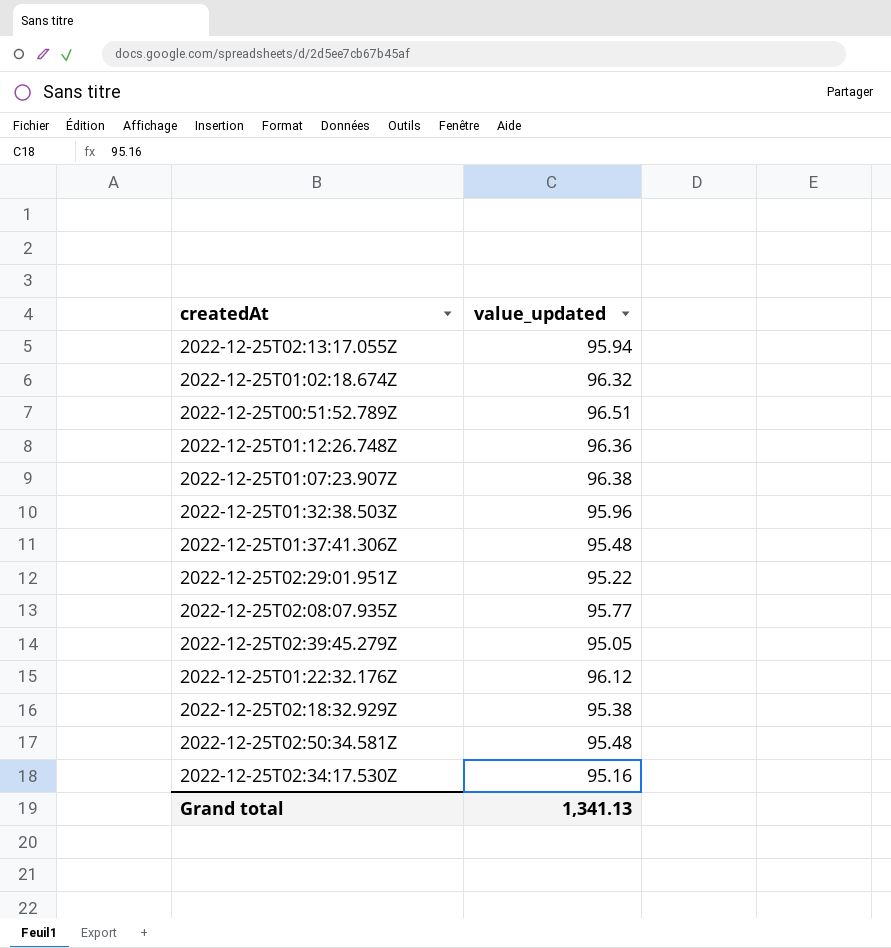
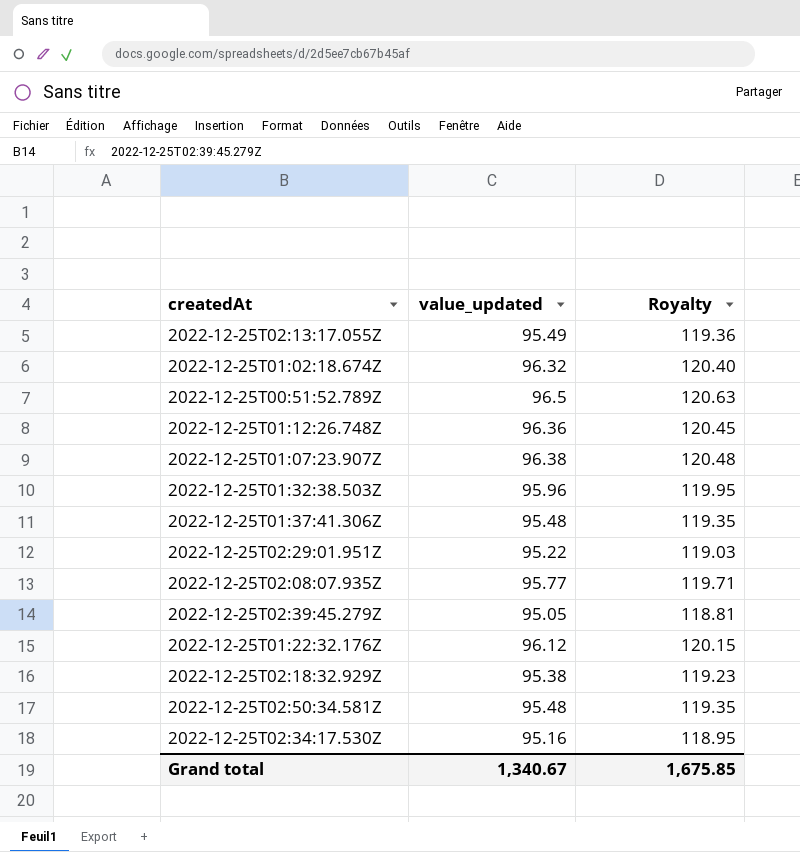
column Royalty | formula: none -> [value_updated] * 1.25
2022-12-25T02:13:17.055Z | value_updated: 95.94 -> 95.49
2022-12-25T00:51:52.789Z | value_updated: 96.51 -> 96.5
Grand total | value_updated: 1,341.13 -> 1,340.67

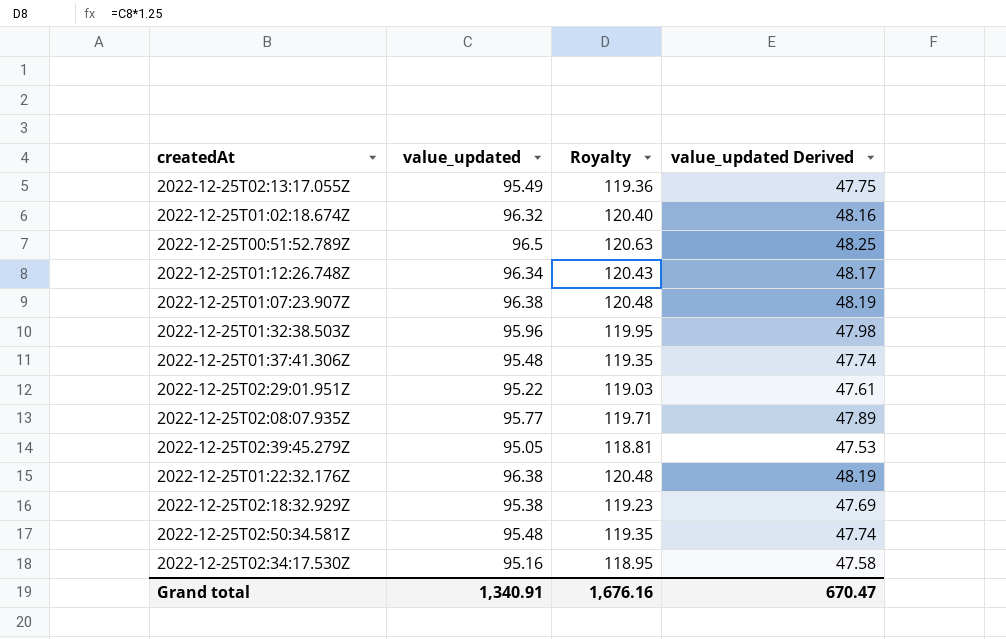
column value_updated Derived | formula: none -> [value_updated] * 0.5
2022-12-25T01:12:26.748Z | value_updated: 96.36 -> 96.34
2022-12-25T01:12:26.748Z | Royalty: 120.45 -> 120.43
2022-12-25T01:22:32.176Z | value_updated: 96.12 -> 96.38
2022-12-25T01:22:32.176Z | Royalty: 120.15 -> 120.48
Grand total | value_updated: 1,340.67 -> 1,340.91
Grand total | Royalty: 1,675.85 -> 1,676.16

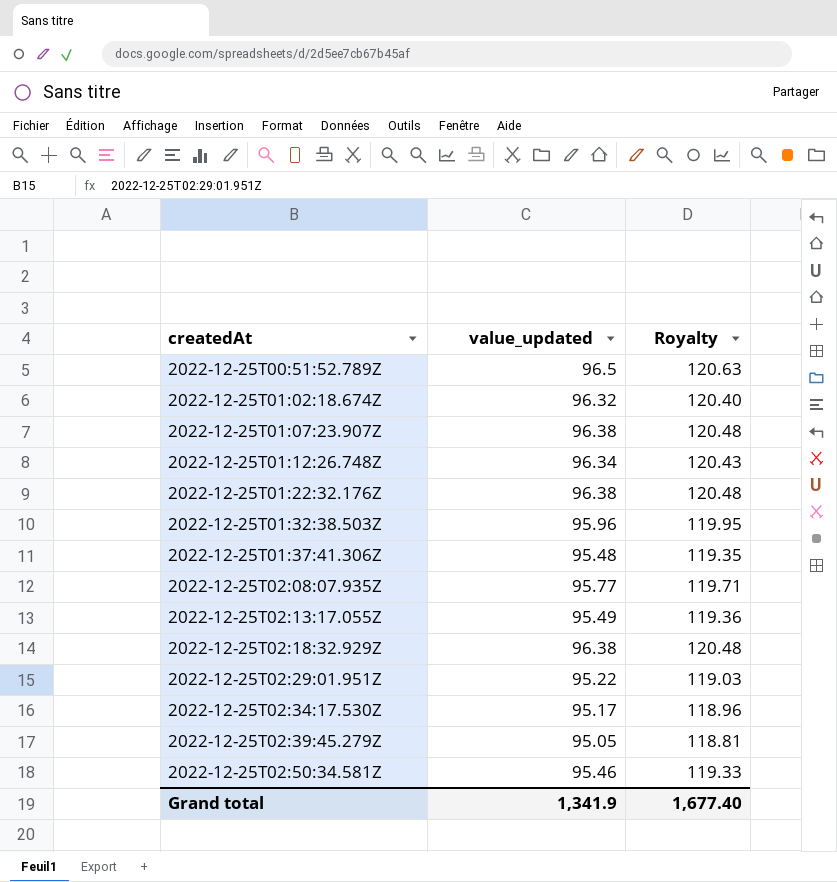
row order: none -> createdAt ascending
column value_updated Derived | formula: [value_updated] * 0.5 -> none
2022-12-25T02:18:32.929Z | value_updated: 95.38 -> 96.38
2022-12-25T02:18:32.929Z | Royalty: 119.23 -> 120.48
2022-12-25T02:34:17.530Z | value_updated: 95.16 -> 95.17
2022-12-25T02:34:17.530Z | Royalty: 118.95 -> 118.96
2022-12-25T02:50:34.581Z | value_updated: 95.48 -> 95.46
2022-12-25T02:50:34.581Z | Royalty: 119.35 -> 119.33
Grand total | value_updated: 1,340.91 -> 1,341.9
Grand total | Royalty: 1,676.16 -> 1,677.40

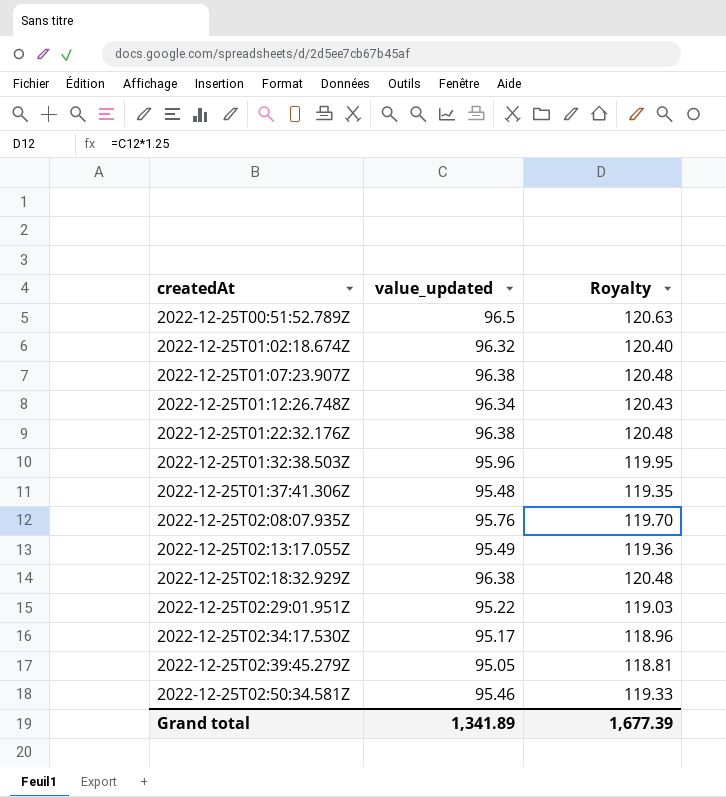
2022-12-25T02:08:07.935Z | value_updated: 95.77 -> 95.76
2022-12-25T02:08:07.935Z | Royalty: 119.71 -> 119.70
Grand total | value_updated: 1,341.9 -> 1,341.89
Grand total | Royalty: 1,677.40 -> 1,677.39

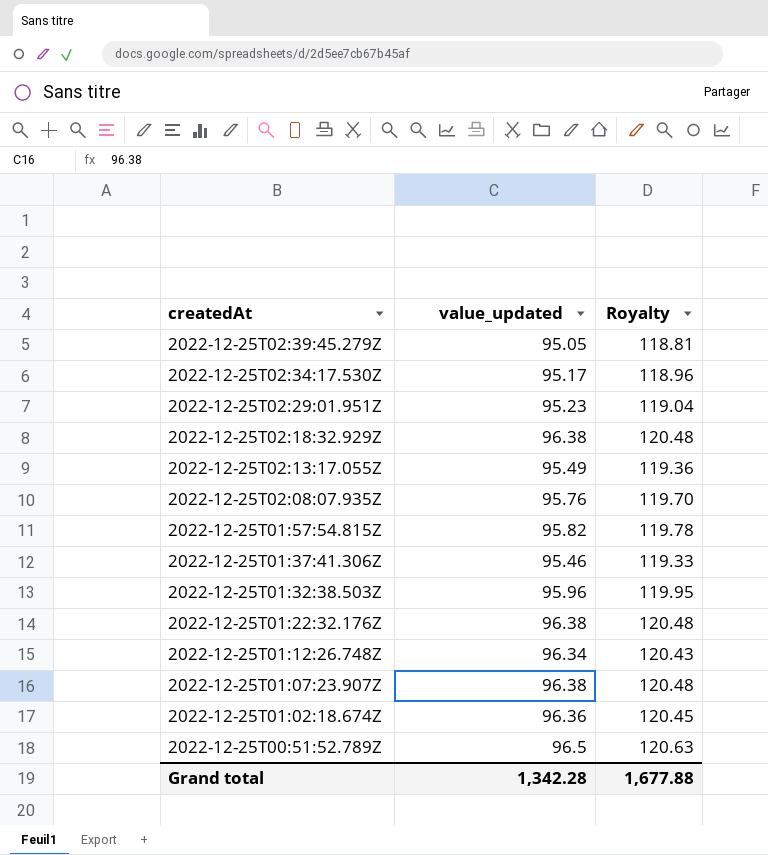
row order: createdAt ascending -> createdAt descending
row 2022-12-25T02:50:34.581Z: 95.46 | 119.33 -> none
2022-12-25T02:29:01.951Z | value_updated: 95.22 -> 95.23
2022-12-25T02:29:01.951Z | Royalty: 119.03 -> 119.04
row 2022-12-25T01:57:54.815Z: none -> 95.82 | 119.78
2022-12-25T01:37:41.306Z | value_updated: 95.48 -> 95.46
2022-12-25T01:37:41.306Z | Royalty: 119.35 -> 119.33
2022-12-25T01:02:18.674Z | value_updated: 96.32 -> 96.36
2022-12-25T01:02:18.674Z | Royalty: 120.40 -> 120.45
Grand total | value_updated: 1,341.89 -> 1,342.28
Grand total | Royalty: 1,677.39 -> 1,677.88

